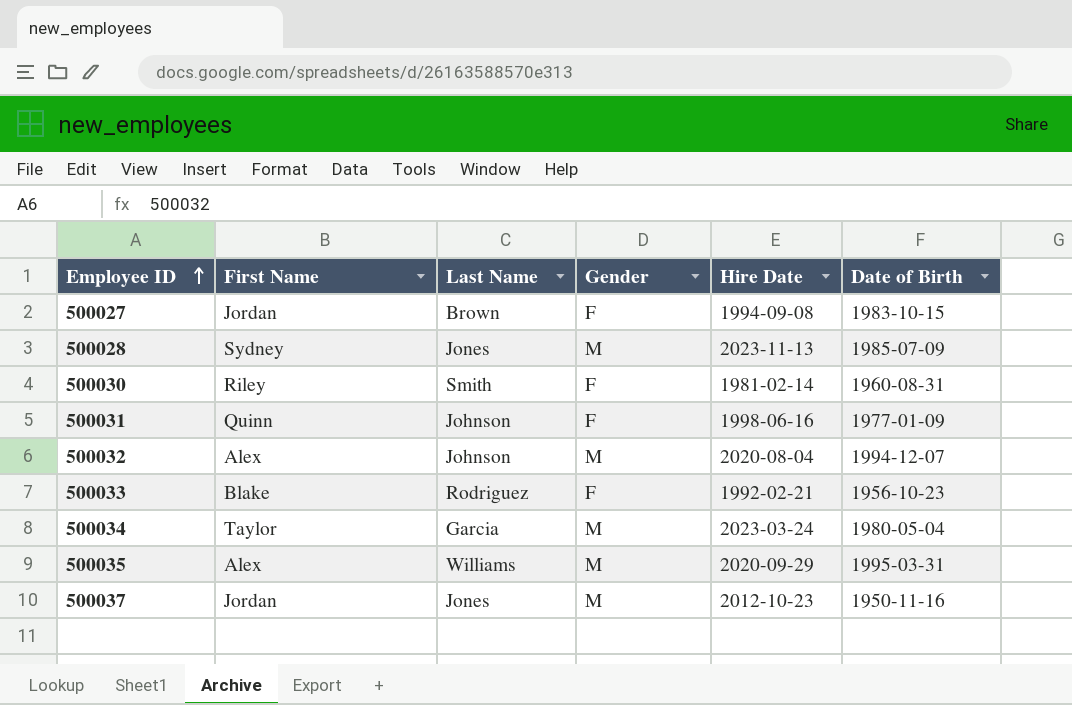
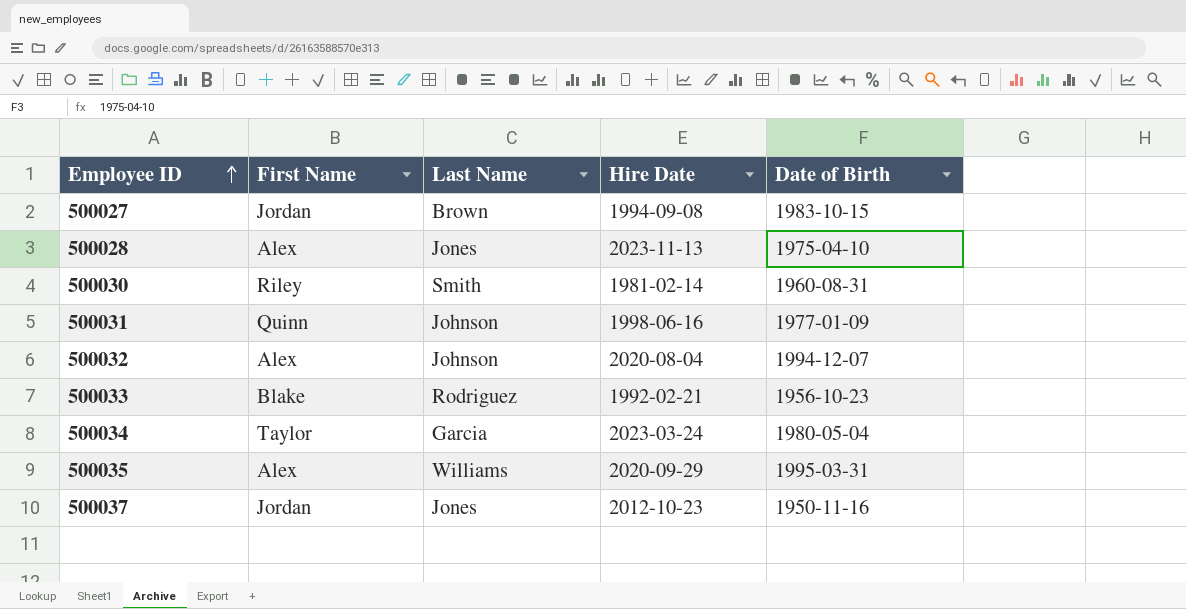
column Gender | position: 4 -> none
500028 | First Name: Sydney -> Alex
500028 | Date of Birth: 1985-07-09 -> 1975-04-10

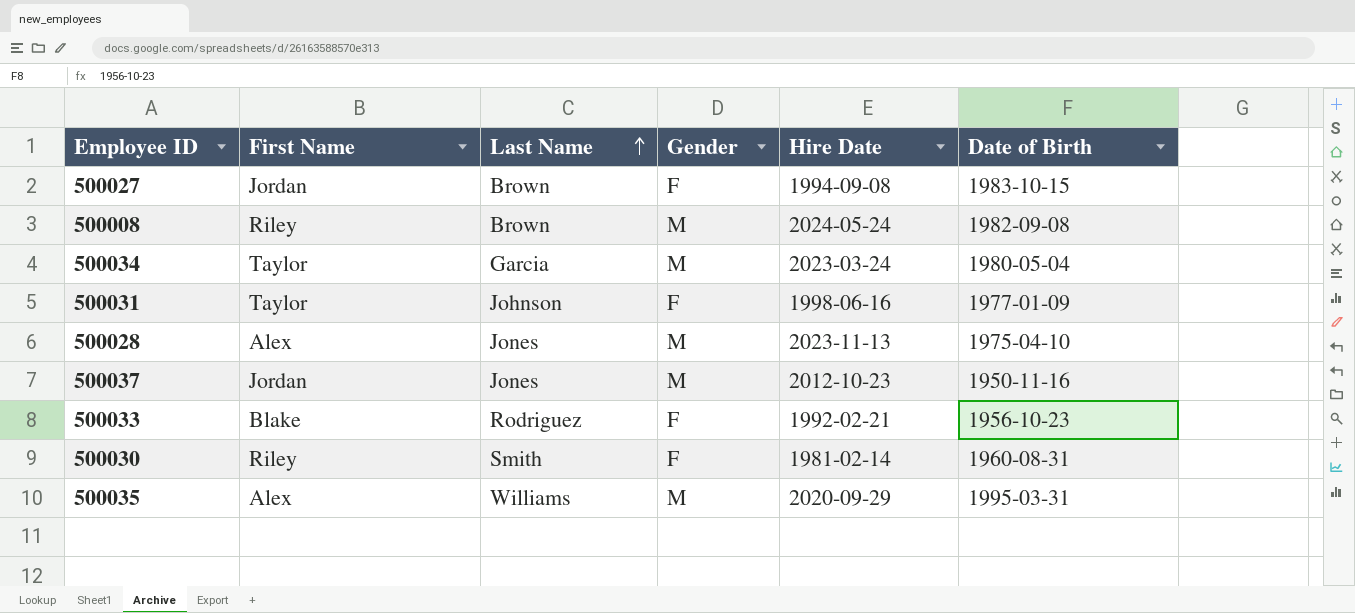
row order: Employee ID ascending -> Last Name ascending
column Gender | position: none -> 4
row 500032: Alex | Johnson | 2020-08-04 | 1994-12-07 -> none
row 500008: none -> Riley | Brown | M | 2024-05-24 | 1982-09-08
500031 | First Name: Quinn -> Taylor

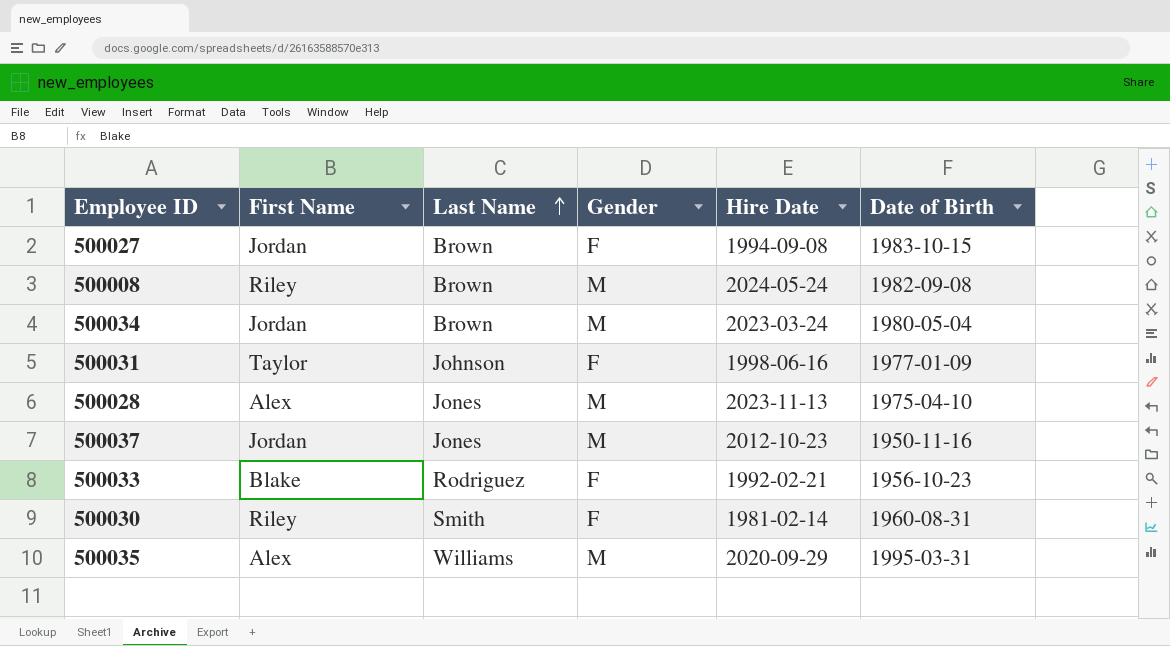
500034 | First Name: Taylor -> Jordan
500034 | Last Name: Garcia -> Brown

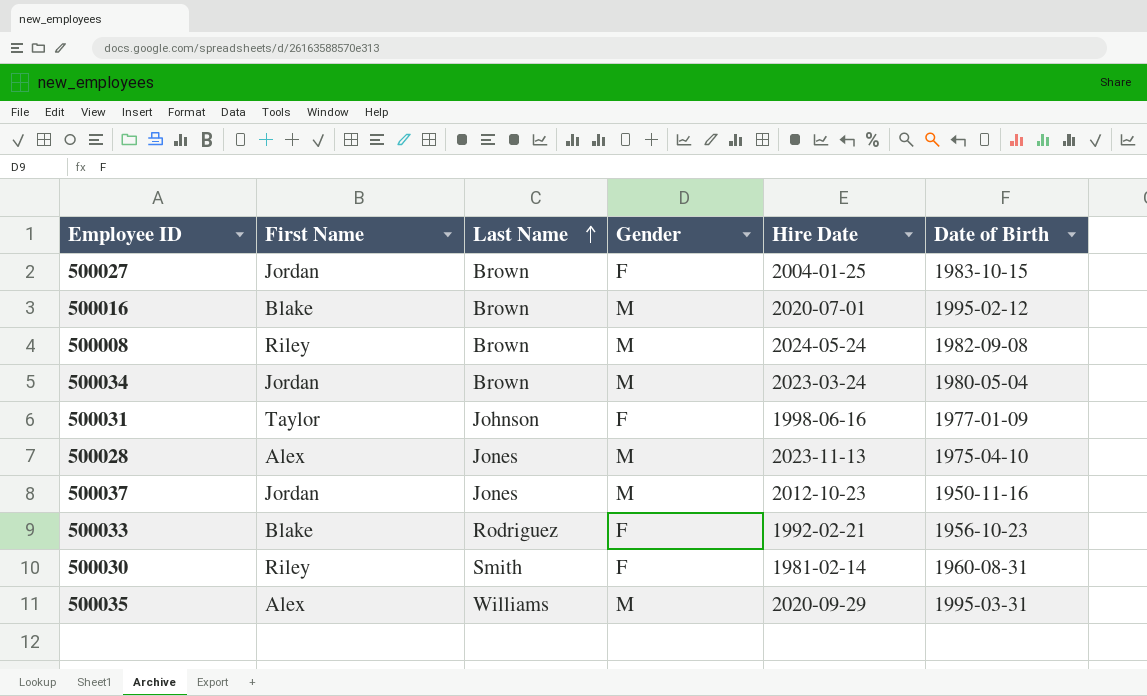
500027 | Hire Date: 1994-09-08 -> 2004-01-25
row 500016: none -> Blake | Brown | M | 2020-07-01 | 1995-02-12

